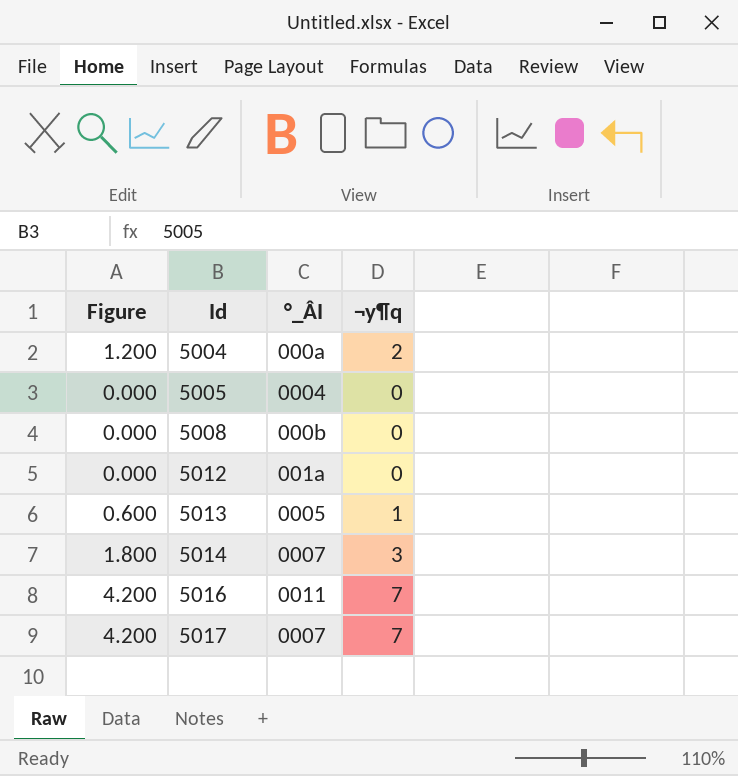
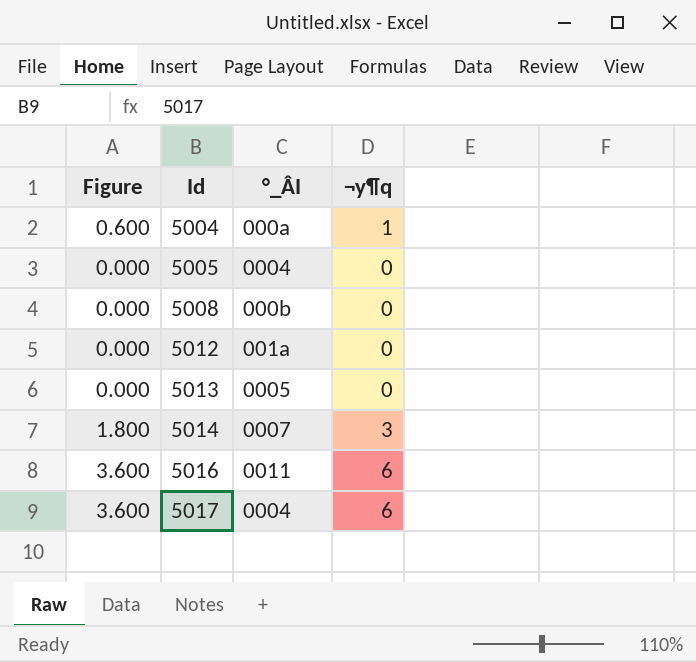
5004 | Figure: 1.200 -> 0.600
5004 | ¬y¶q: 2 -> 1
5013 | Figure: 0.600 -> 0.000
5013 | ¬y¶q: 1 -> 0
5016 | Figure: 4.200 -> 3.600
5016 | ¬y¶q: 7 -> 6
5017 | Figure: 4.200 -> 3.600
5017 | °_ÂI: 0007 -> 0004
5017 | ¬y¶q: 7 -> 6

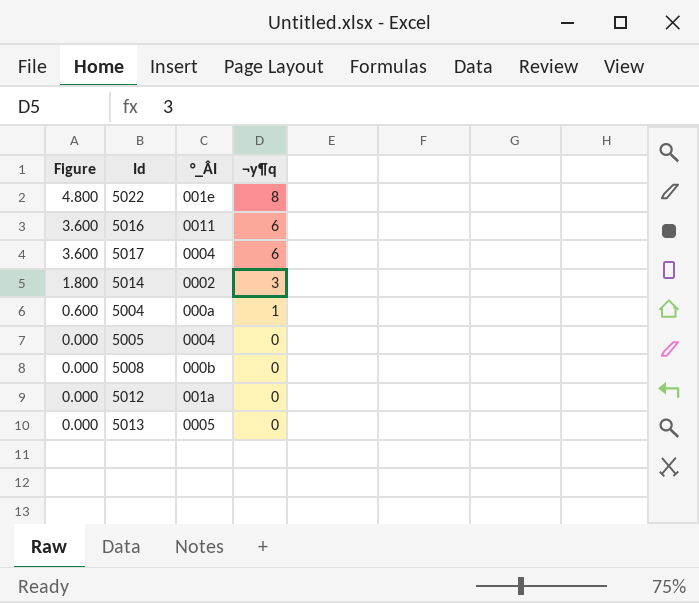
row order: Id ascending -> Figure descending
row 5022: none -> 4.800 | 001e | 8
5014 | °_ÂI: 0007 -> 0002

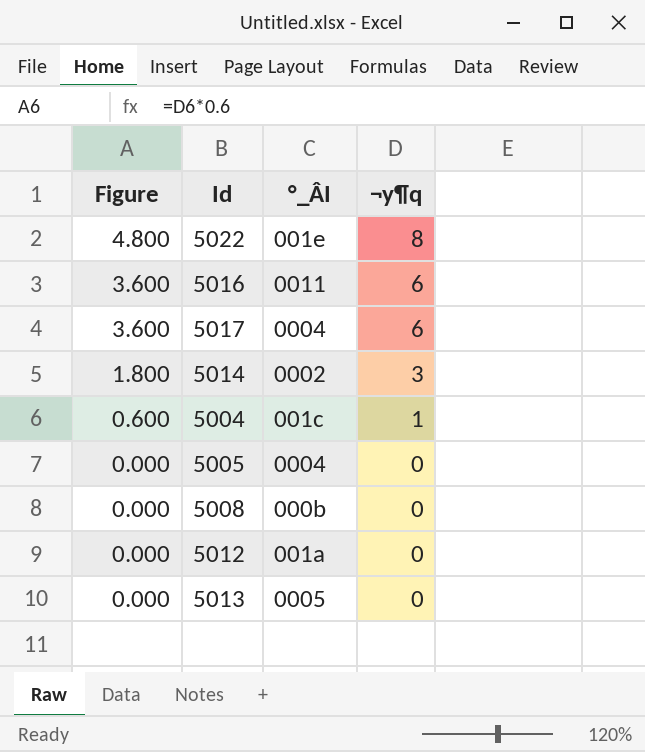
5004 | °_ÂI: 000a -> 001c

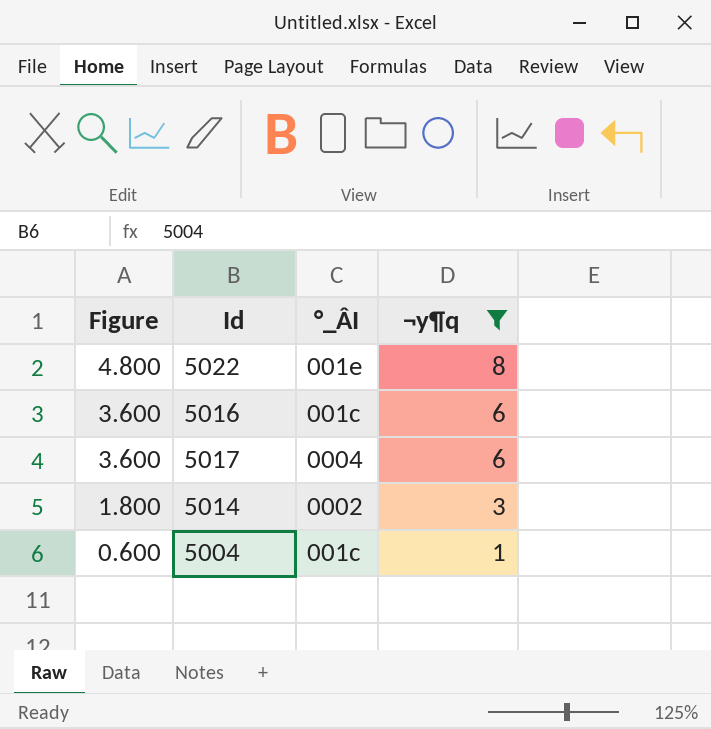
filter: none -> ¬y¶q != 0
5016 | °_ÂI: 0011 -> 001c

